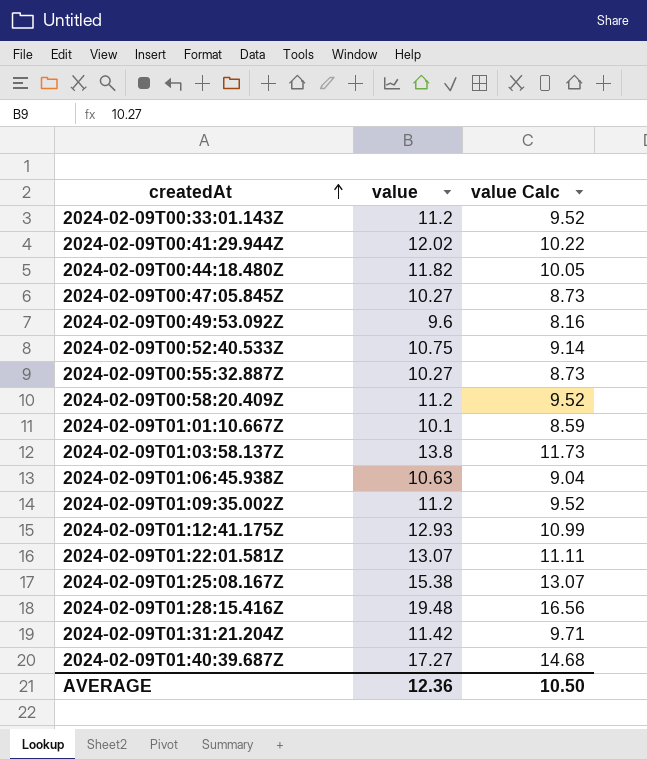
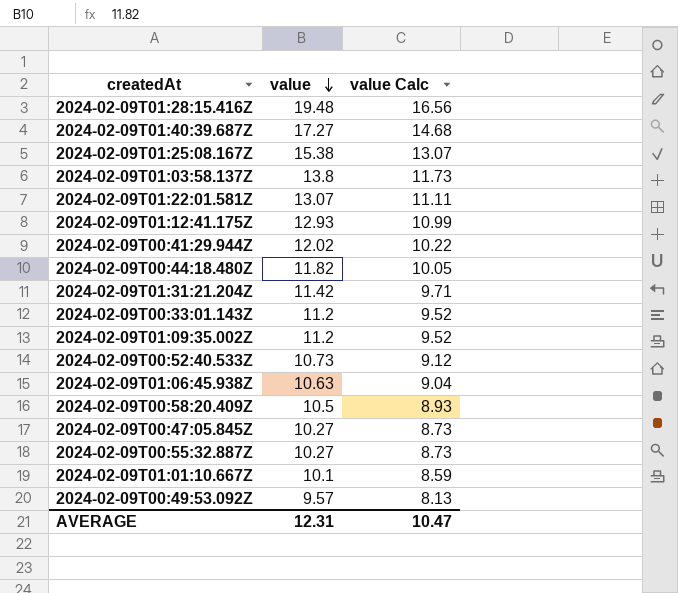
row order: createdAt ascending -> value descending
2024-02-09T00:52:40.533Z | value: 10.75 -> 10.73
2024-02-09T00:52:40.533Z | value Calc: 9.14 -> 9.12
2024-02-09T00:58:20.409Z | value: 11.2 -> 10.5
2024-02-09T00:58:20.409Z | value Calc: 9.52 -> 8.93
2024-02-09T00:49:53.092Z | value: 9.6 -> 9.57
2024-02-09T00:49:53.092Z | value Calc: 8.16 -> 8.13
AVERAGE | value: 12.36 -> 12.31
AVERAGE | value Calc: 10.50 -> 10.47

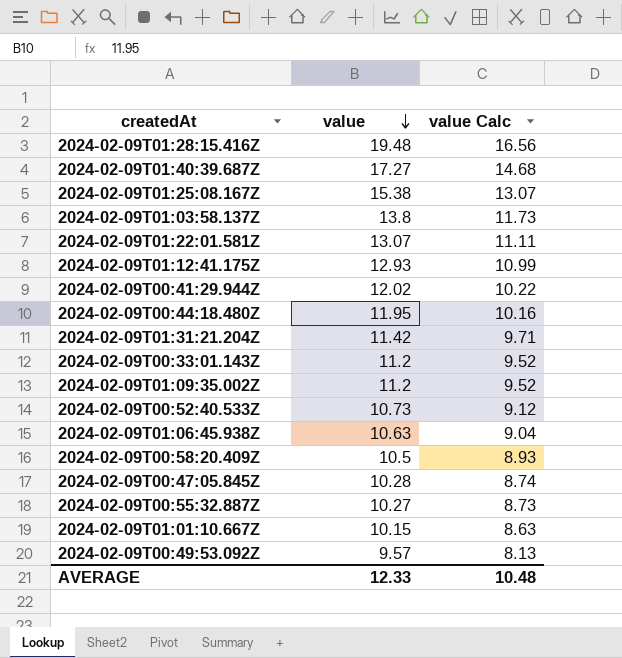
2024-02-09T00:44:18.480Z | value: 11.82 -> 11.95
2024-02-09T00:44:18.480Z | value Calc: 10.05 -> 10.16
2024-02-09T00:47:05.845Z | value: 10.27 -> 10.28
2024-02-09T00:47:05.845Z | value Calc: 8.73 -> 8.74
2024-02-09T01:01:10.667Z | value: 10.1 -> 10.15
2024-02-09T01:01:10.667Z | value Calc: 8.59 -> 8.63
AVERAGE | value: 12.31 -> 12.33
AVERAGE | value Calc: 10.47 -> 10.48

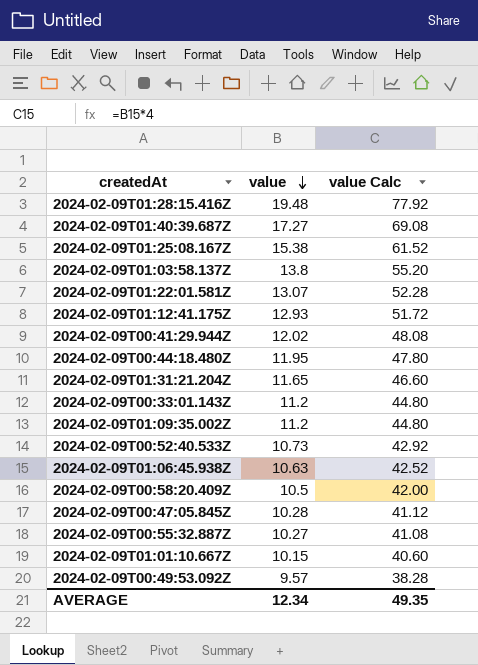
column value Calc | formula: [value] * 0.85 -> [value] * 4
2024-02-09T01:31:21.204Z | value: 11.42 -> 11.65
AVERAGE | value: 12.33 -> 12.34
AVERAGE | value Calc: 10.48 -> 49.35

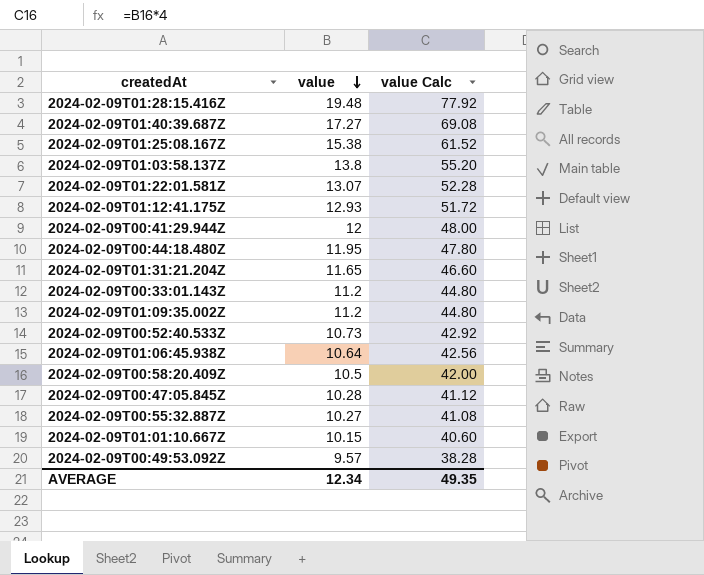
2024-02-09T00:41:29.944Z | value: 12.02 -> 12
2024-02-09T00:41:29.944Z | value Calc: 48.08 -> 48.00
2024-02-09T01:06:45.938Z | value: 10.63 -> 10.64
2024-02-09T01:06:45.938Z | value Calc: 42.52 -> 42.56

